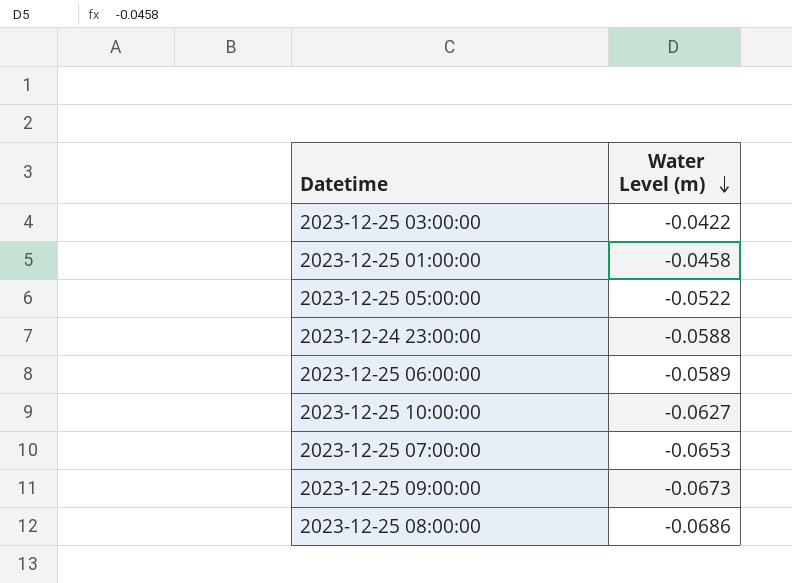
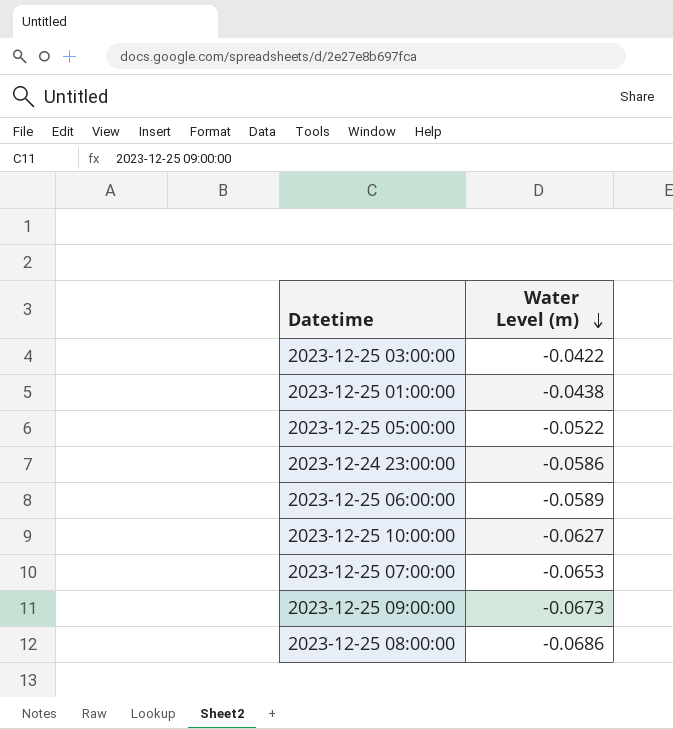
2023-12-25 01:00:00 | Water Level (m): -0.0458 -> -0.0438
2023-12-24 23:00:00 | Water Level (m): -0.0588 -> -0.0586

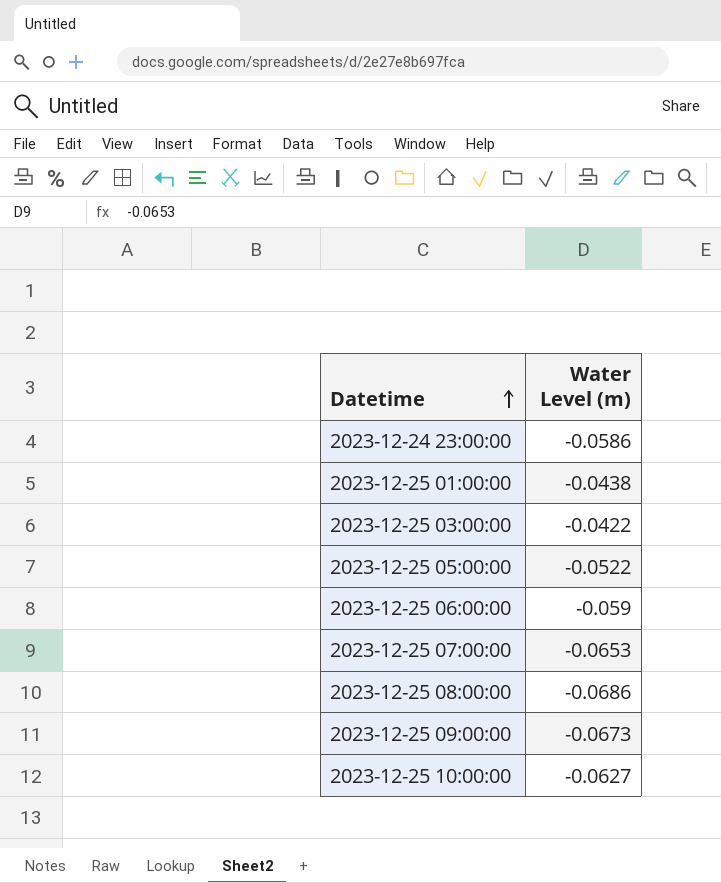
row order: Water Level (m) descending -> Datetime ascending
2023-12-25 06:00:00 | Water Level (m): -0.0589 -> -0.059

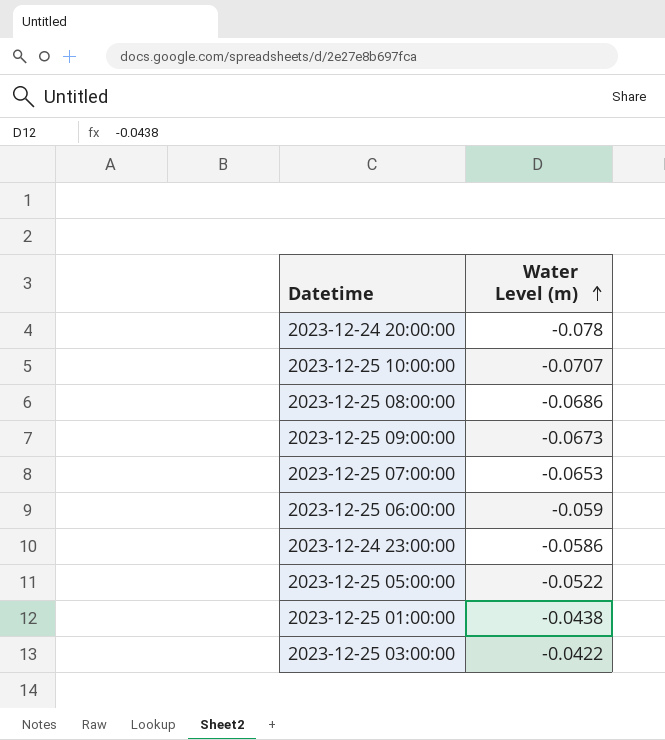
row order: Datetime ascending -> Water Level (m) ascending
row 2023-12-24 20:00:00: none -> -0.078
2023-12-25 10:00:00 | Water Level (m): -0.0627 -> -0.0707

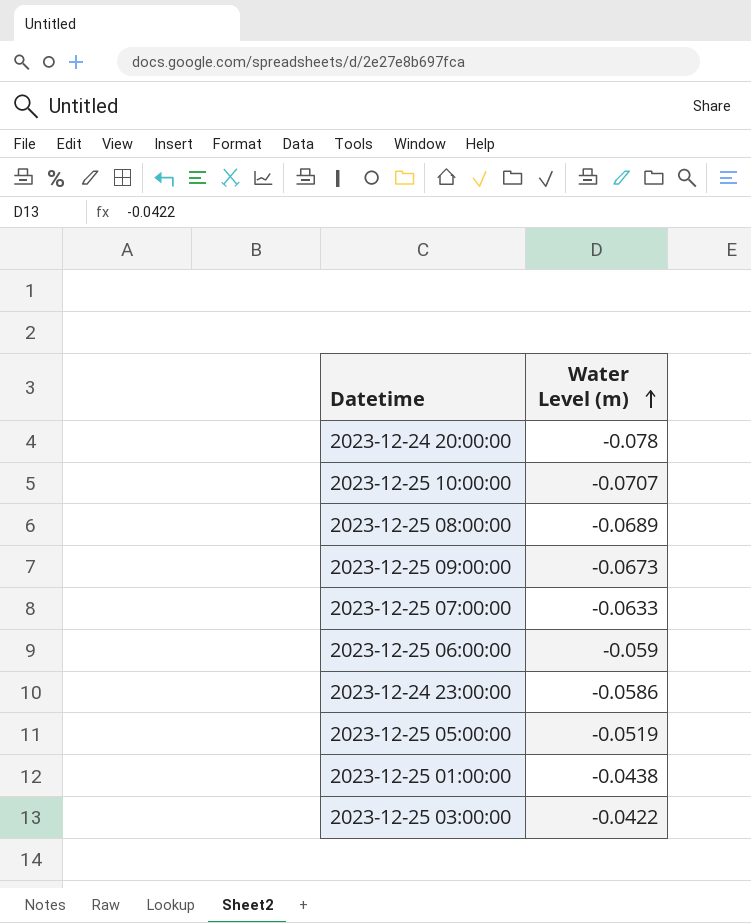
2023-12-25 08:00:00 | Water Level (m): -0.0686 -> -0.0689
2023-12-25 07:00:00 | Water Level (m): -0.0653 -> -0.0633
2023-12-25 05:00:00 | Water Level (m): -0.0522 -> -0.0519

